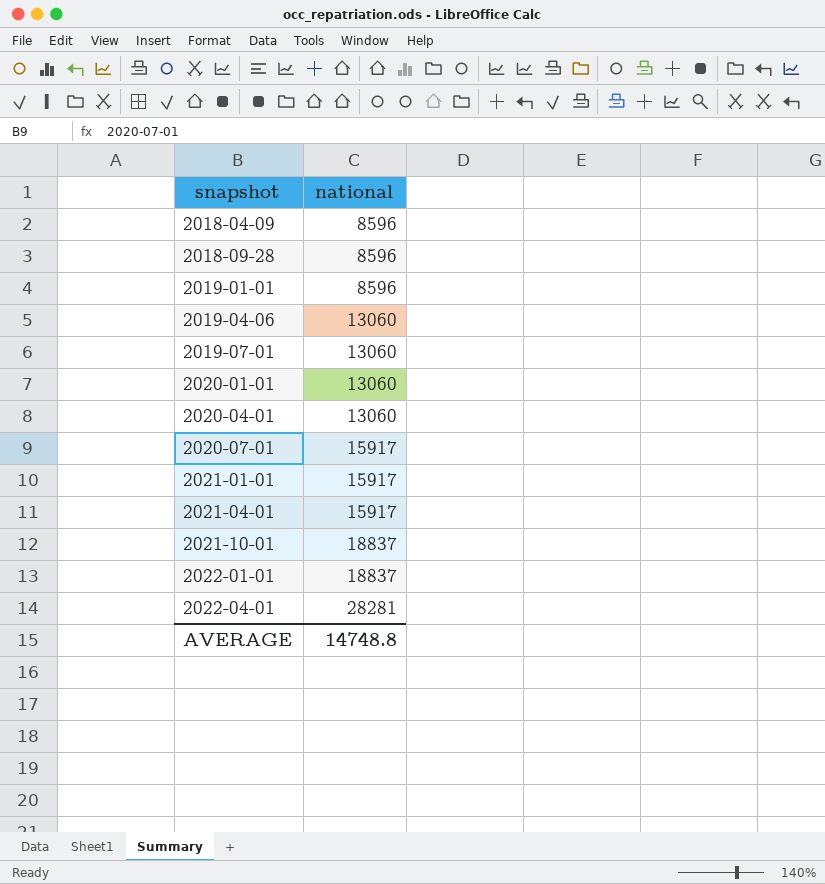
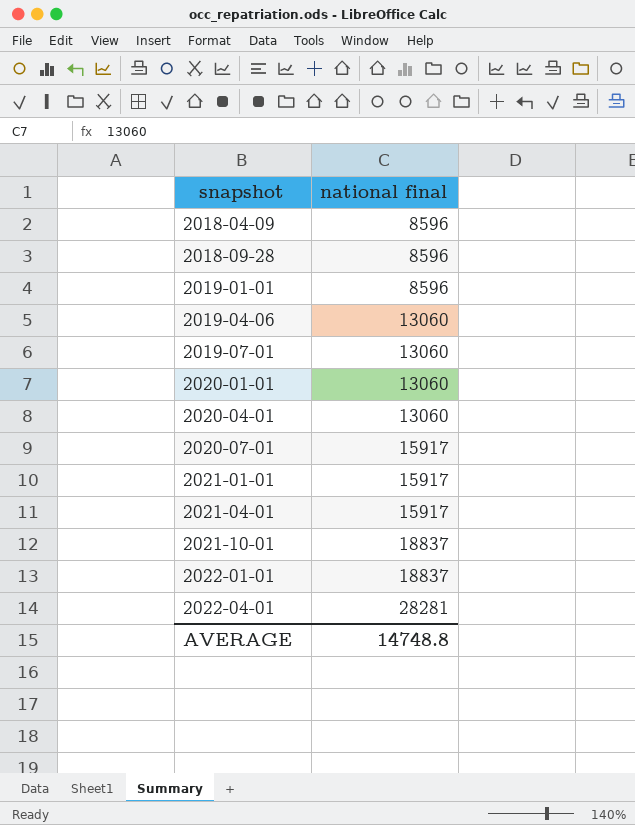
column name: national -> national final

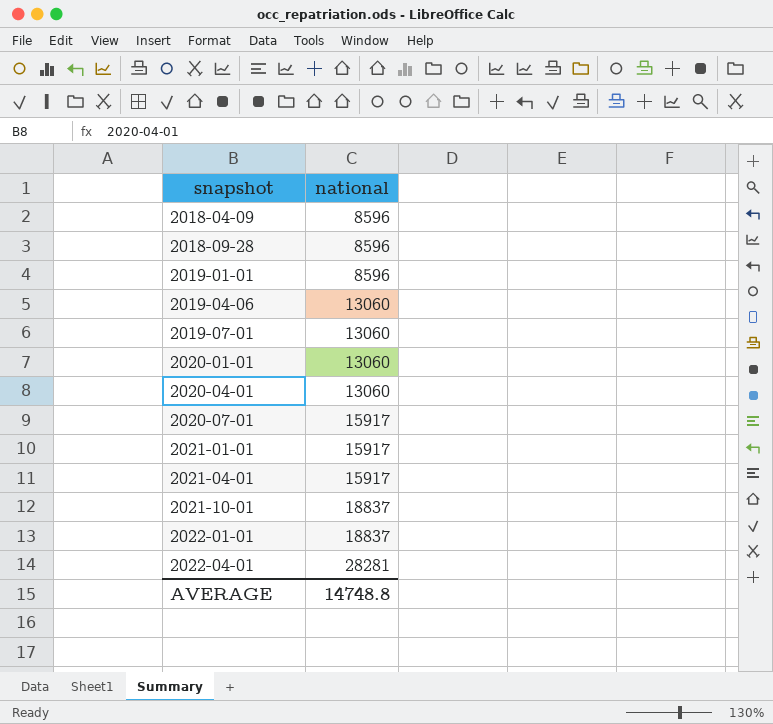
column name: national final -> national

